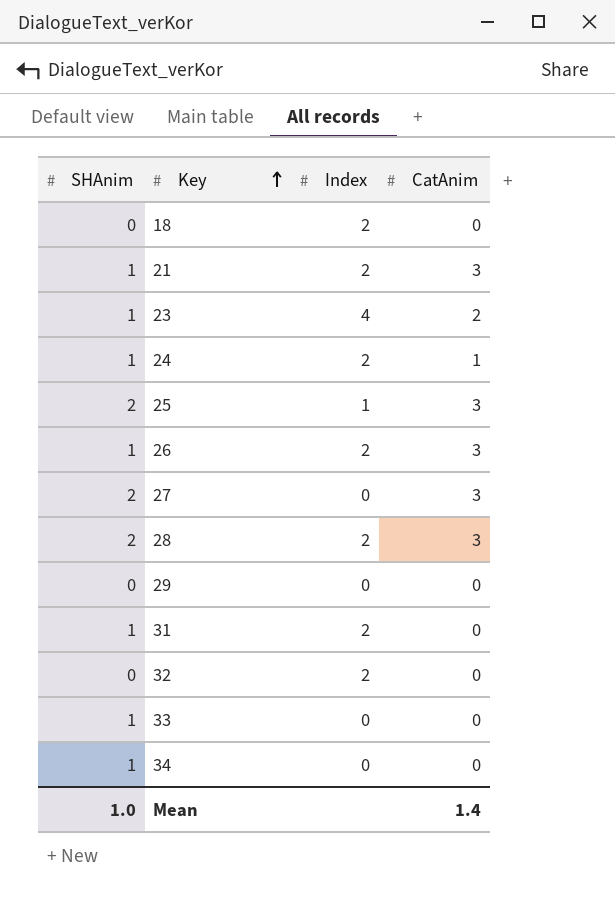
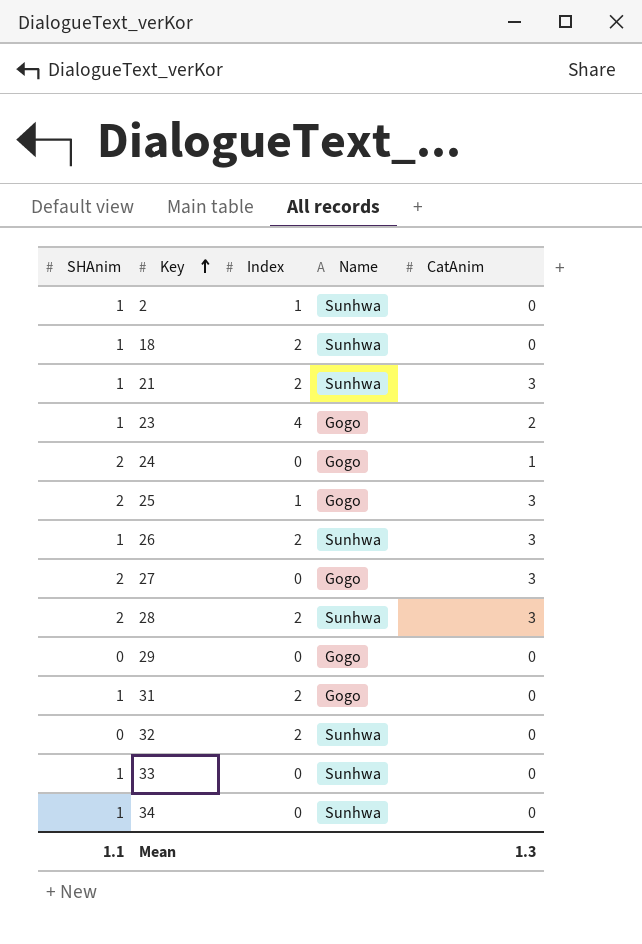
column Name | position: none -> 4
row 2: none -> 1 | 1 | Sunhwa | 0
18 | SHAnim: 0 -> 1
24 | SHAnim: 1 -> 2
24 | Index: 2 -> 0
Mean | SHAnim: 1.0 -> 1.1
Mean | CatAnim: 1.4 -> 1.3

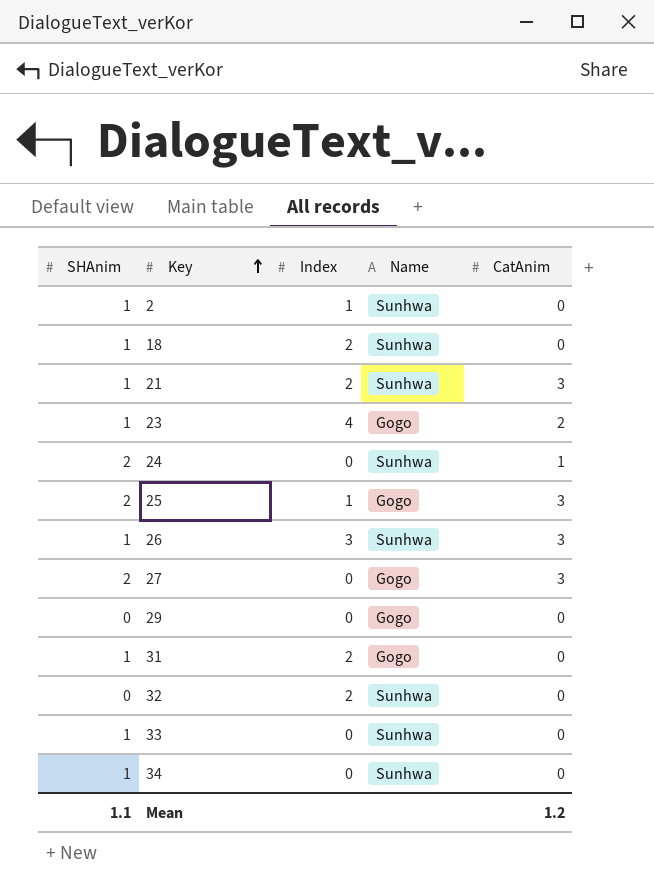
row 28: 2 | 2 | Sunhwa | 3 -> none
24 | Name: Gogo -> Sunhwa
26 | Index: 2 -> 3
Mean | CatAnim: 1.3 -> 1.2

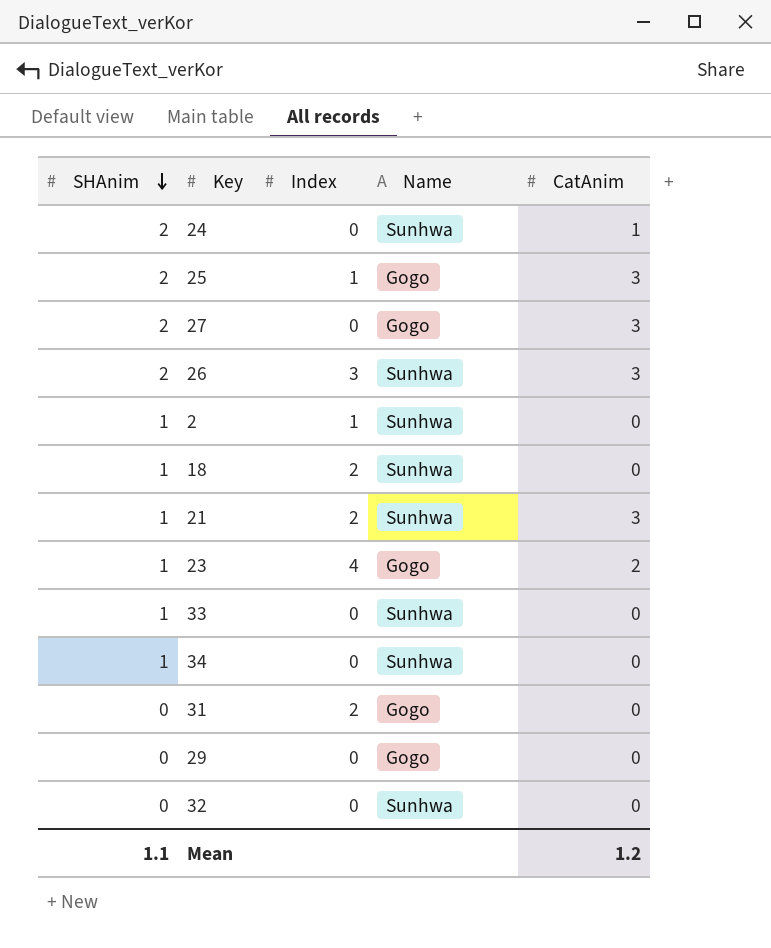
row order: Key ascending -> SHAnim descending
26 | SHAnim: 1 -> 2
31 | SHAnim: 1 -> 0
32 | Index: 2 -> 0

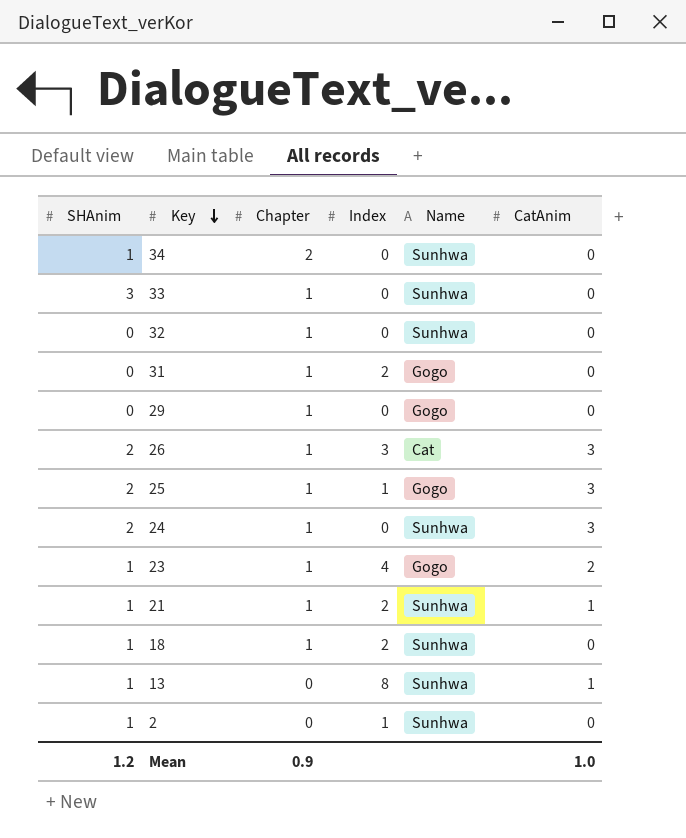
row order: SHAnim descending -> Key descending
column Chapter | position: none -> 3
row 27: 2 | 0 | Gogo | 3 -> none
33 | SHAnim: 1 -> 3
26 | Name: Sunhwa -> Cat
24 | CatAnim: 1 -> 3
21 | CatAnim: 3 -> 1
row 13: none -> 1 | 0 | 8 | Sunhwa | 1
Mean | SHAnim: 1.1 -> 1.2
Mean | CatAnim: 1.2 -> 1.0

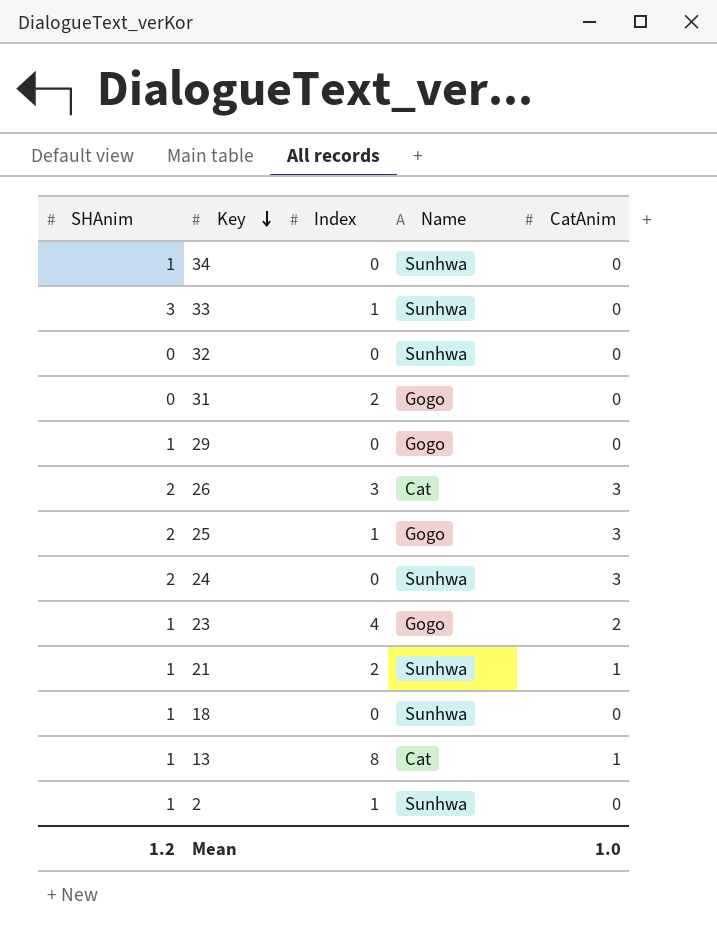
column Chapter | position: 3 -> none
33 | Index: 0 -> 1
29 | SHAnim: 0 -> 1
18 | Index: 2 -> 0
13 | Name: Sunhwa -> Cat

